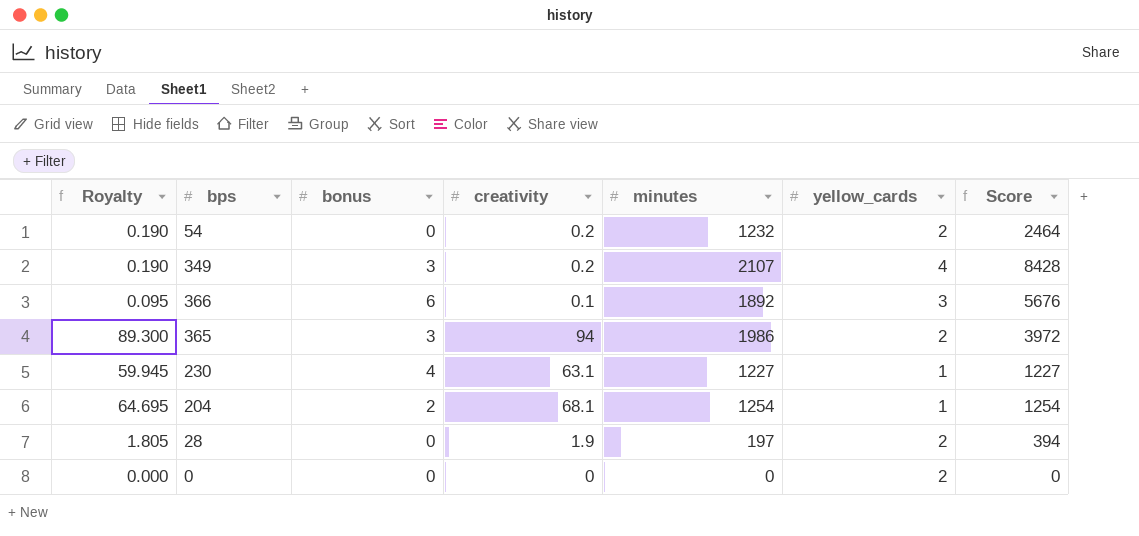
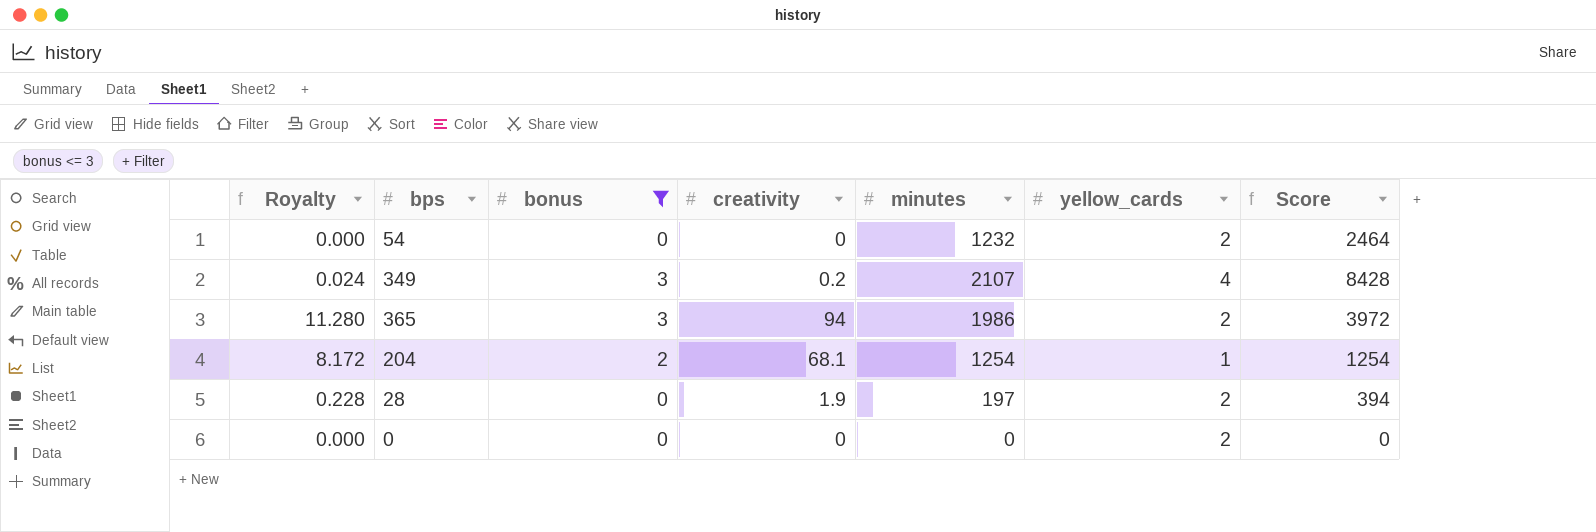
filter: none -> bonus <= 3
column Royalty | formula: [creativity] * 0.95 -> [creativity] * 0.12
54 | creativity: 0.2 -> 0

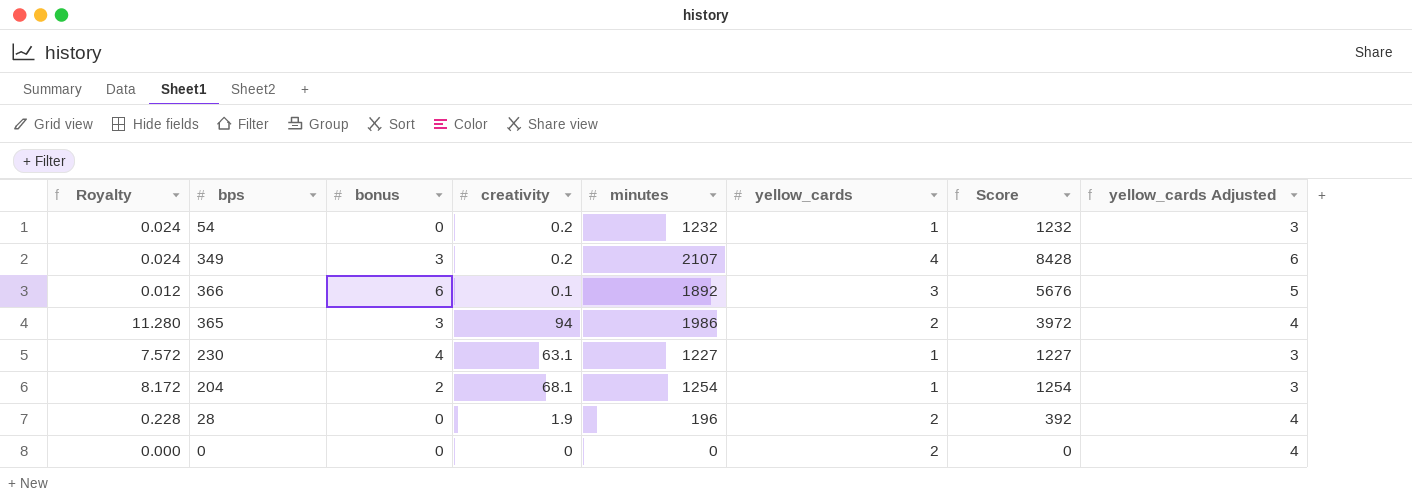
filter: bonus <= 3 -> none
column yellow_cards Adjusted | formula: none -> [yellow_cards] + 2
54 | Royalty: 0.000 -> 0.024
54 | creativity: 0 -> 0.2
54 | yellow_cards: 2 -> 1
54 | Score: 2464 -> 1232
28 | minutes: 197 -> 196
28 | Score: 394 -> 392

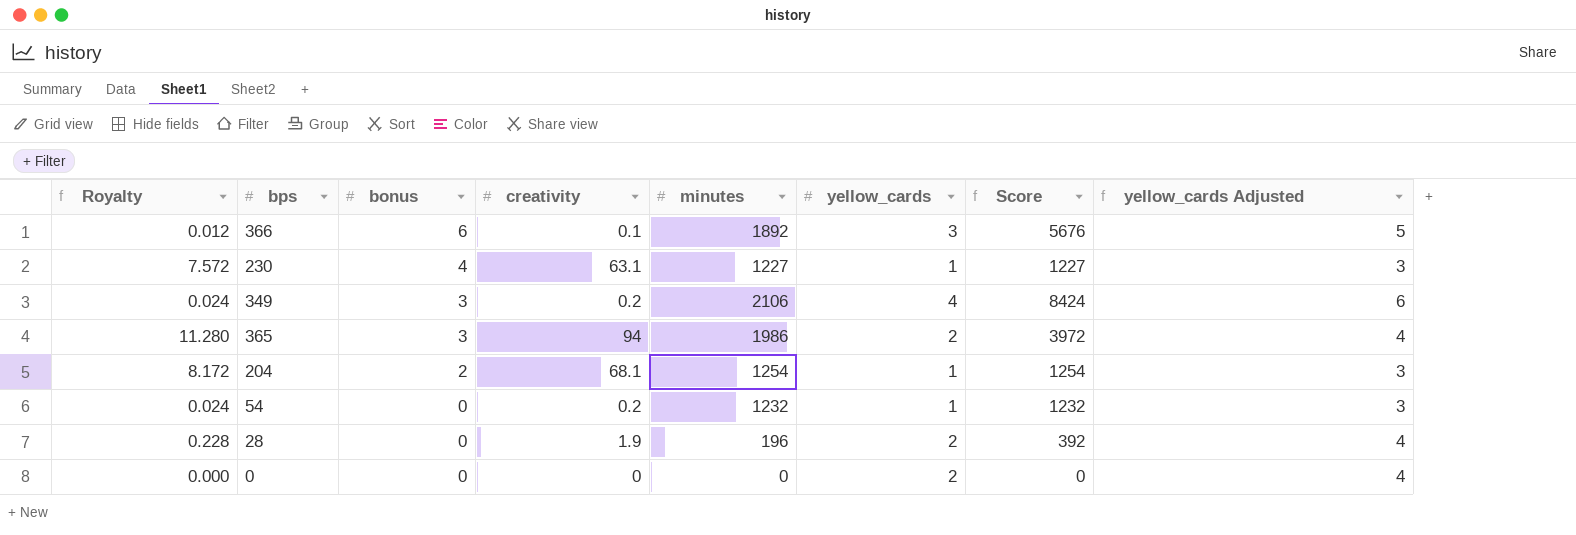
row order: none -> bonus descending
349 | minutes: 2107 -> 2106
349 | Score: 8428 -> 8424

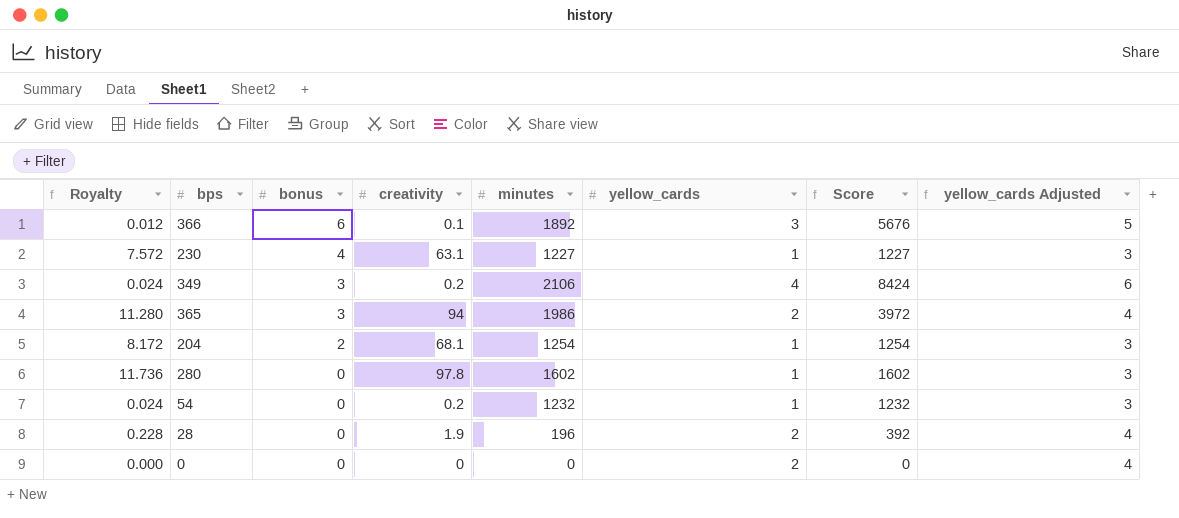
row 280: none -> 11.736 | 0 | 97.8 | 1602 | 1 | 1602 | 3

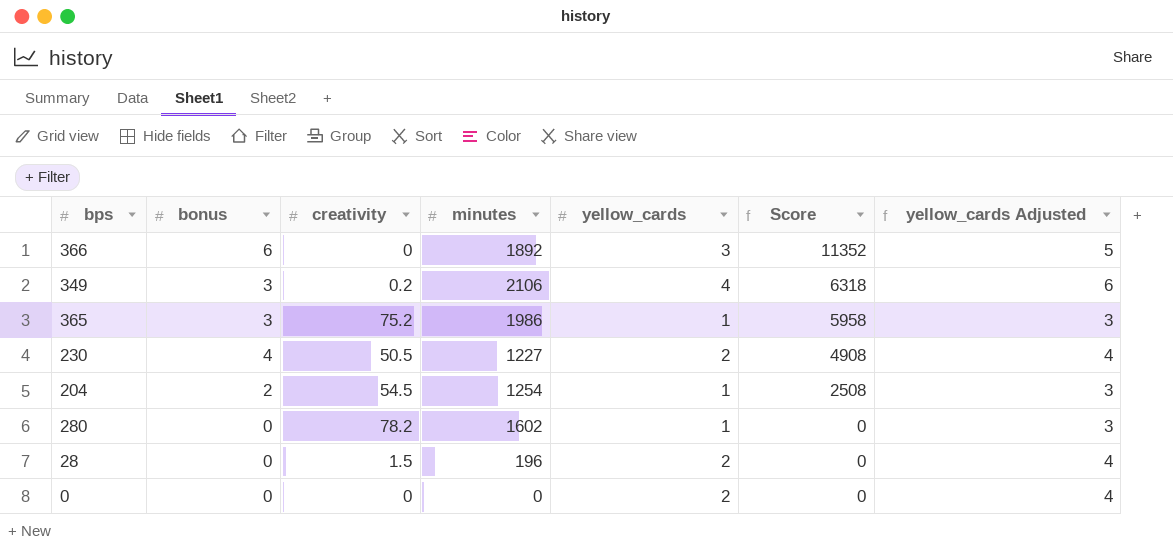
row order: bonus descending -> Score descending
column Royalty | formula: [creativity] * 0.12 -> none
column Score | formula: [minutes] * [yellow_cards] -> [bonus] * [minutes]
row 54: 0.024 | 0 | 0.2 | 1232 | 1 | 1232 | 3 -> none
366 | creativity: 0.1 -> 0
365 | creativity: 94 -> 75.2
365 | yellow_cards: 2 -> 1
365 | yellow_cards Adjusted: 4 -> 3
230 | creativity: 63.1 -> 50.5
230 | yellow_cards: 1 -> 2
230 | yellow_cards Adjusted: 3 -> 4
204 | creativity: 68.1 -> 54.5
280 | creativity: 97.8 -> 78.2
28 | creativity: 1.9 -> 1.5

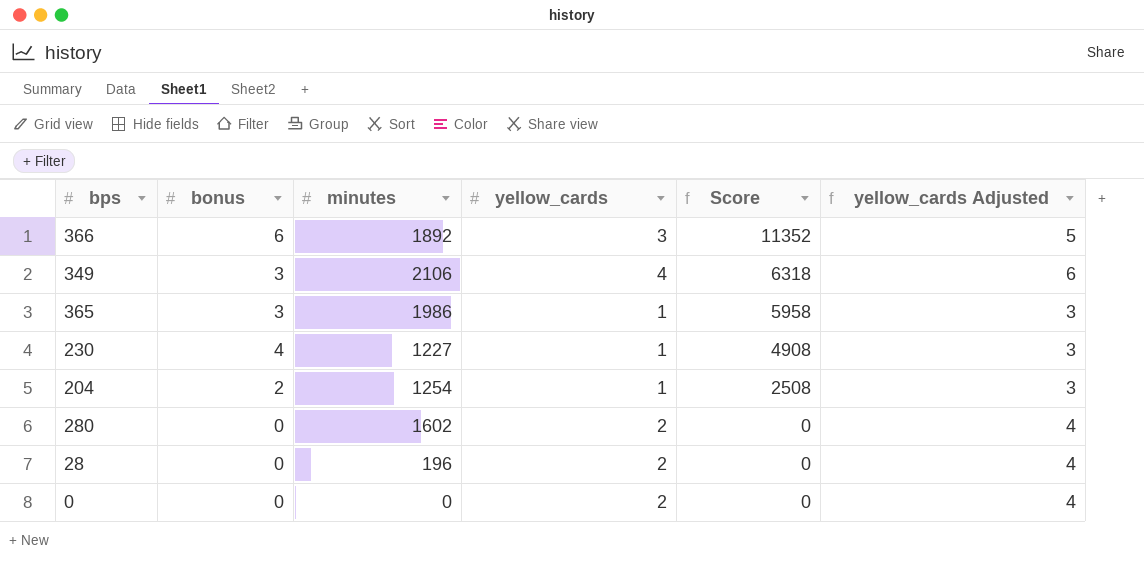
column creativity | position: 3 -> none
230 | yellow_cards: 2 -> 1
230 | yellow_cards Adjusted: 4 -> 3
280 | yellow_cards: 1 -> 2
280 | yellow_cards Adjusted: 3 -> 4

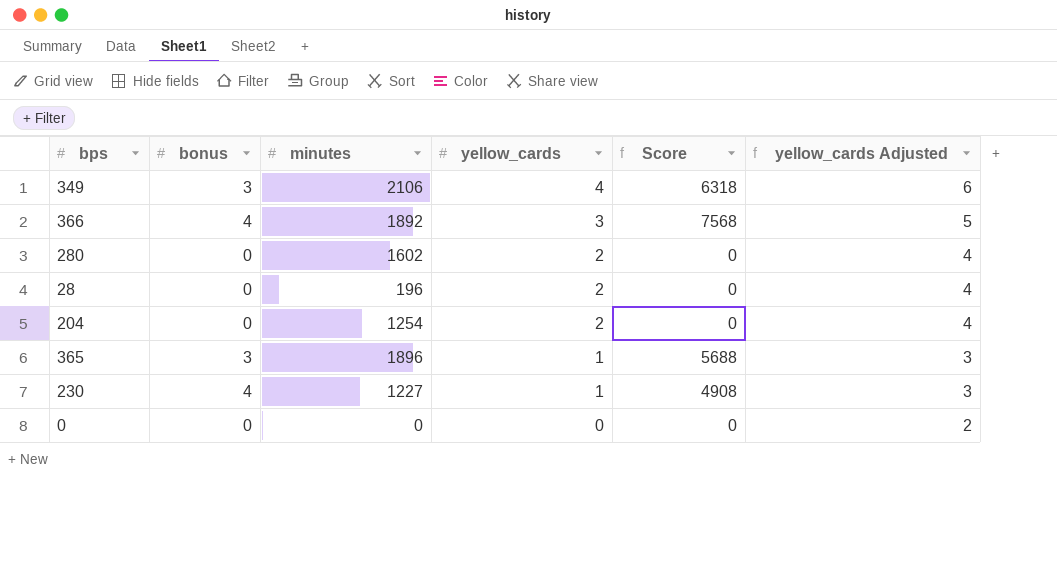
row order: Score descending -> yellow_cards descending
366 | bonus: 6 -> 4
366 | Score: 11352 -> 7568
204 | bonus: 2 -> 0
204 | yellow_cards: 1 -> 2
204 | Score: 2508 -> 0
204 | yellow_cards Adjusted: 3 -> 4
365 | minutes: 1986 -> 1896
365 | Score: 5958 -> 5688
0 | yellow_cards: 2 -> 0
0 | yellow_cards Adjusted: 4 -> 2

